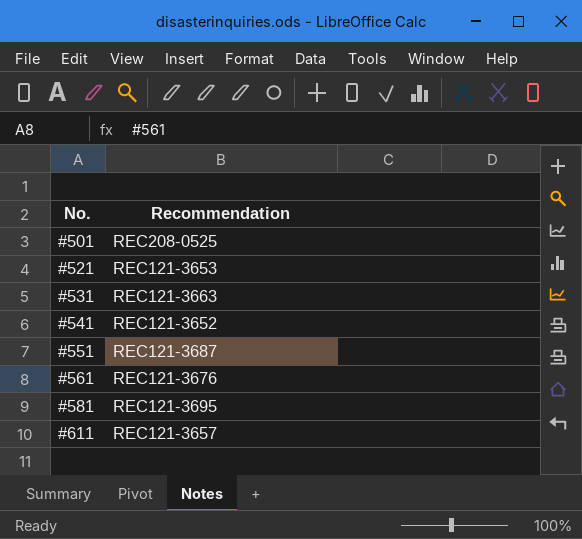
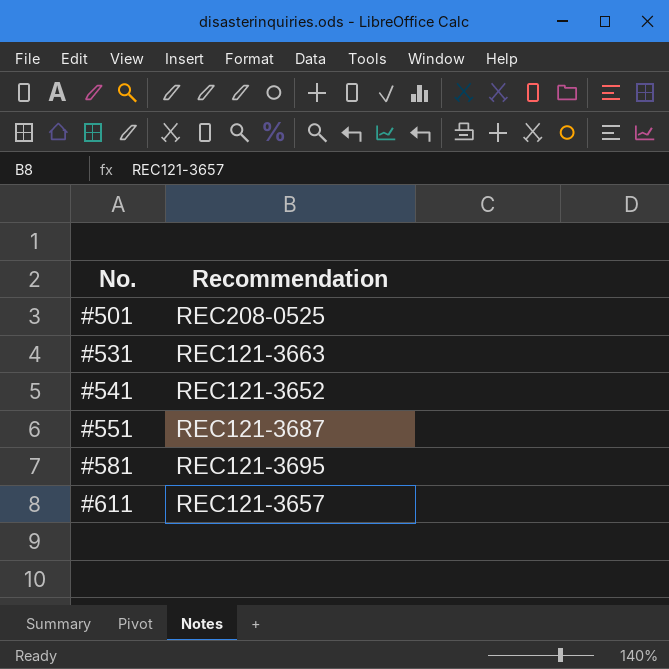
row #521: REC121-3653 -> none
row #561: REC121-3676 -> none

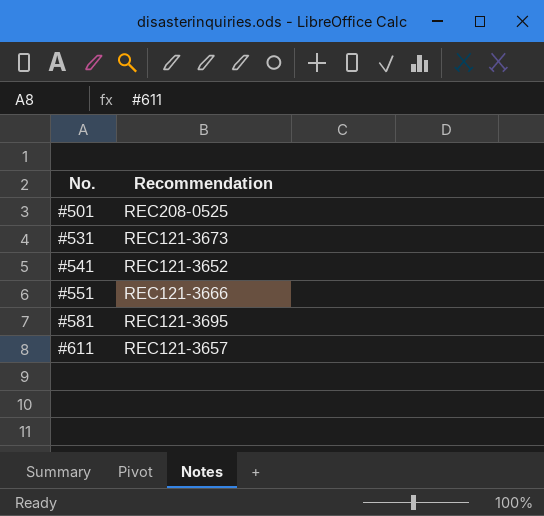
#531 | Recommendation: REC121-3663 -> REC121-3673
#551 | Recommendation: REC121-3687 -> REC121-3666

